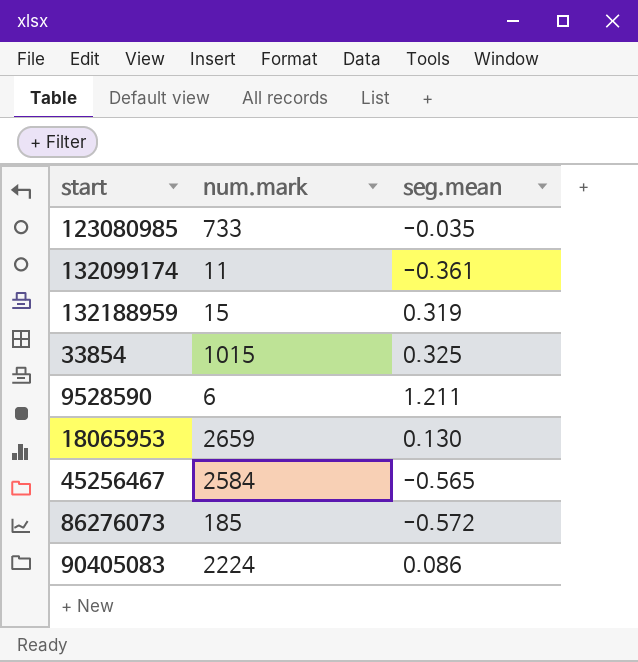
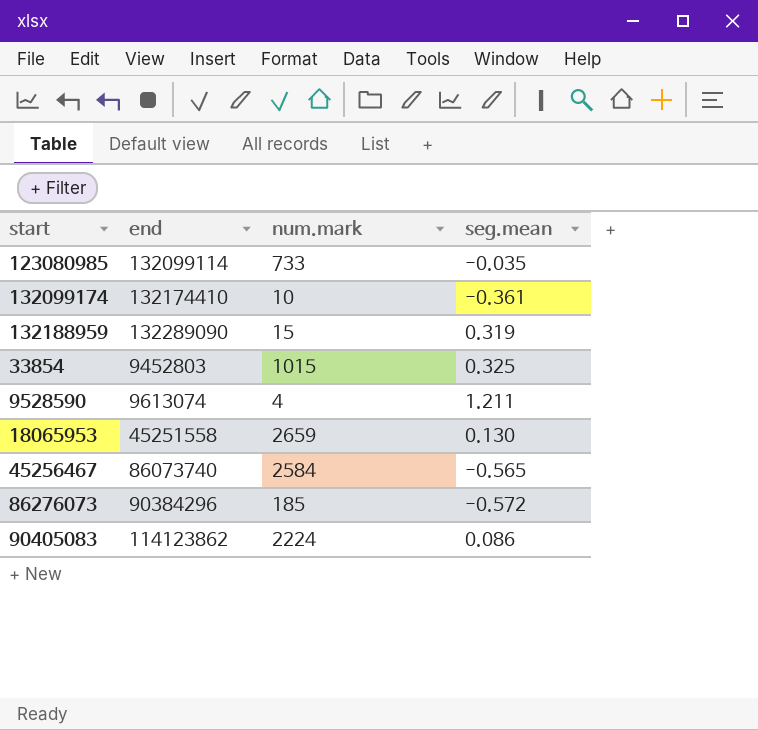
column end | position: none -> 2
132099174 | num.mark: 11 -> 10
9528590 | num.mark: 6 -> 4

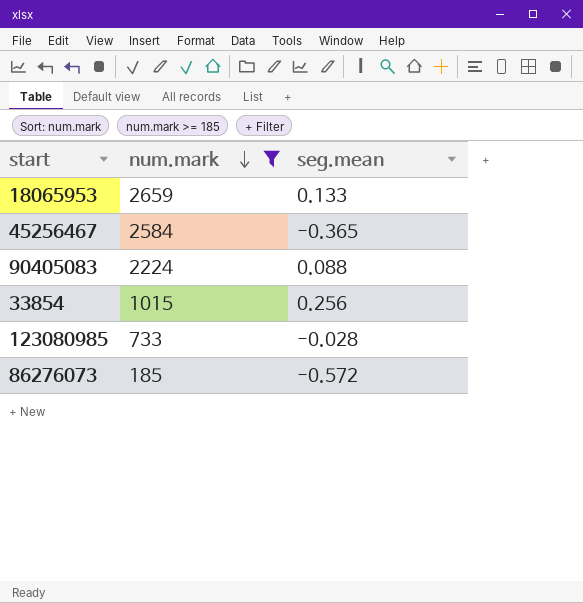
filter: none -> num.mark >= 185
row order: none -> num.mark descending
column end | position: 2 -> none
18065953 | seg.mean: 0.130 -> 0.133
45256467 | seg.mean: -0.565 -> -0.365
90405083 | seg.mean: 0.086 -> 0.088
33854 | seg.mean: 0.325 -> 0.256
123080985 | seg.mean: -0.035 -> -0.028

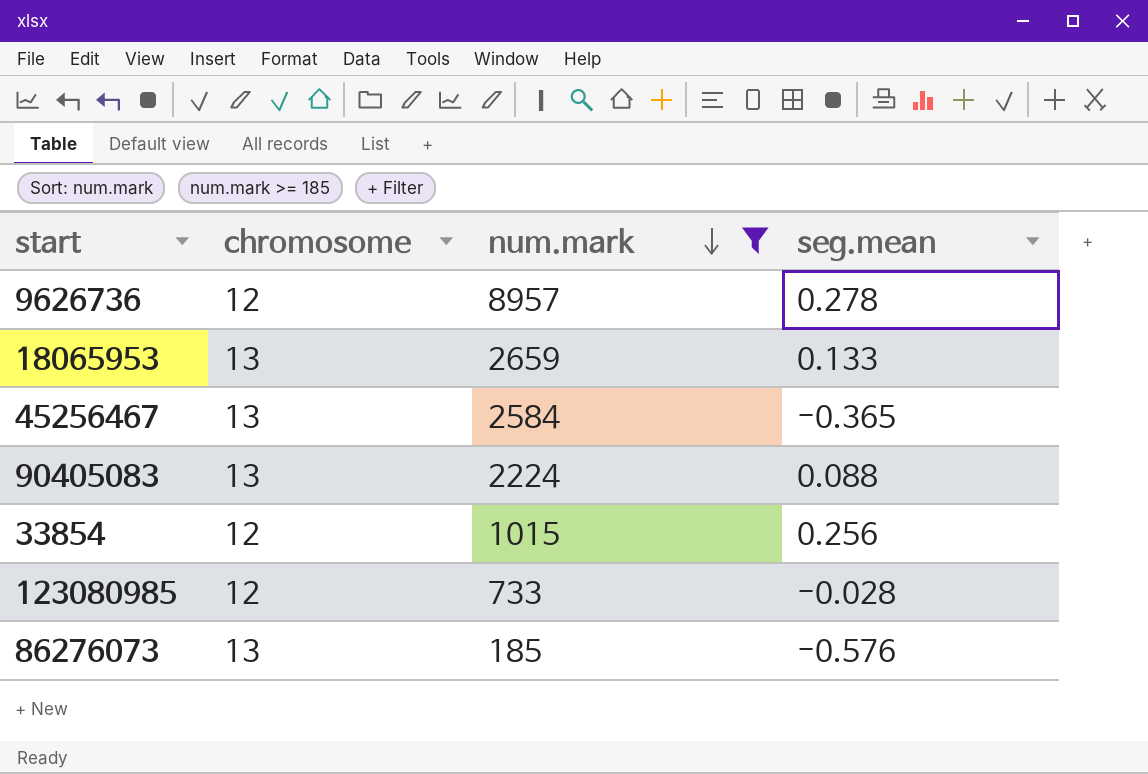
column chromosome | position: none -> 2
row 9626736: none -> 12 | 8957 | 0.278
86276073 | seg.mean: -0.572 -> -0.576

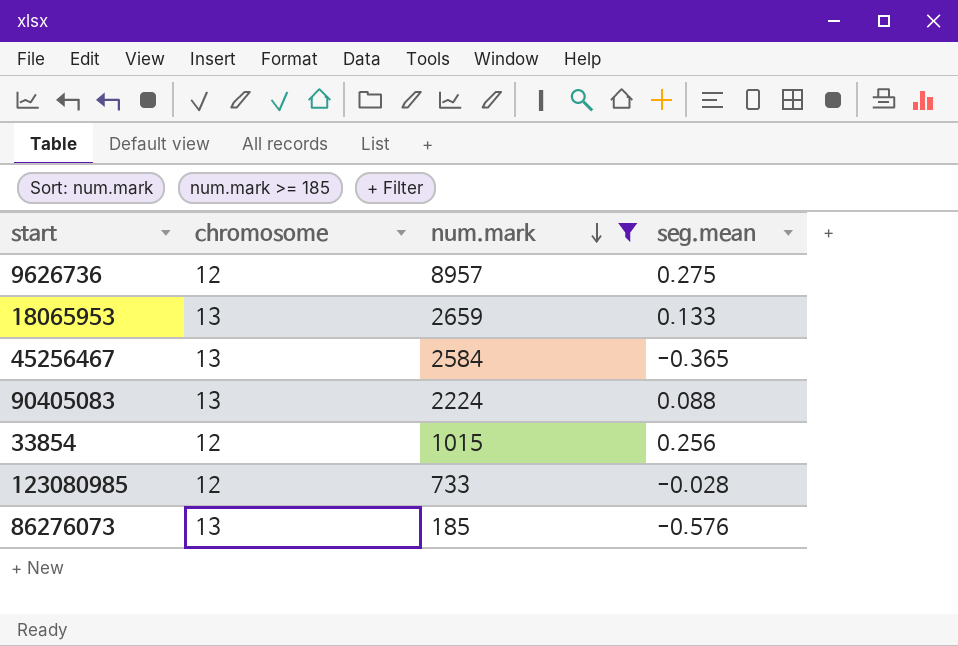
9626736 | seg.mean: 0.278 -> 0.275

